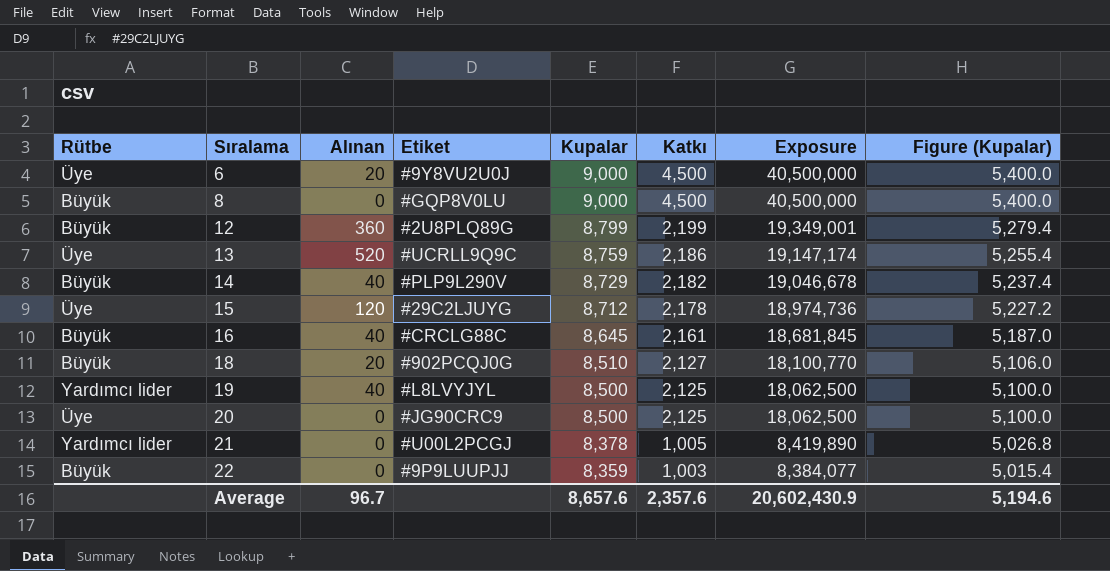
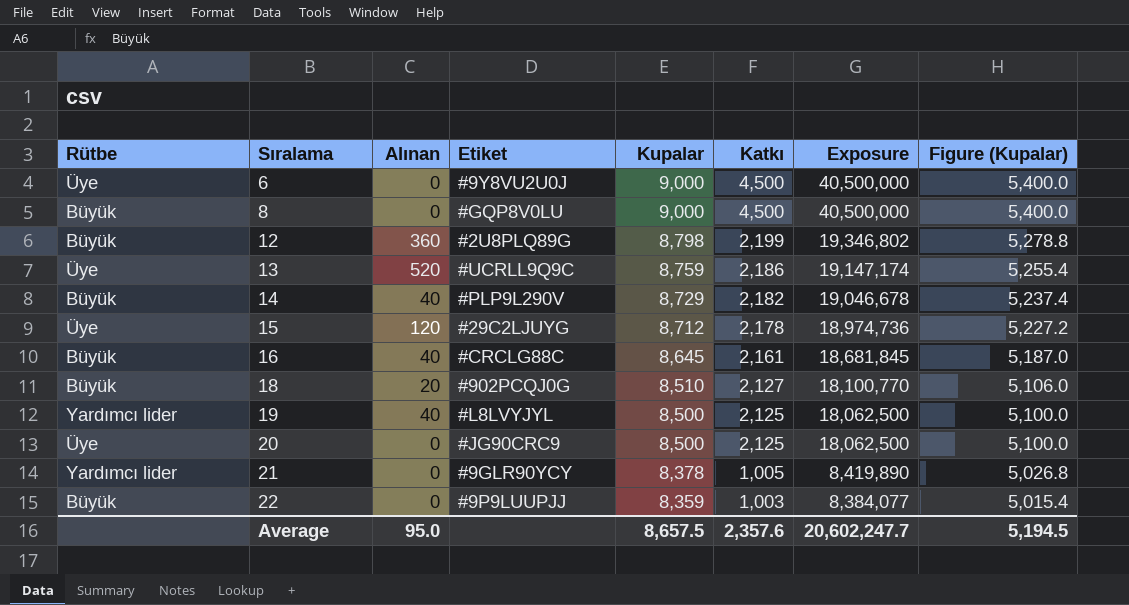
6 | Alınan: 20 -> 0
12 | Kupalar: 8,799 -> 8,798
12 | Exposure: 19,349,001 -> 19,346,802
12 | Figure (Kupalar): 5,279.4 -> 5,278.8
21 | Etiket: #U00L2PCGJ -> #9GLR90YCY
Average | Alınan: 96.7 -> 95.0
Average | Kupalar: 8,657.6 -> 8,657.5
Average | Exposure: 20,602,430.9 -> 20,602,247.7
Average | Figure (Kupalar): 5,194.6 -> 5,194.5

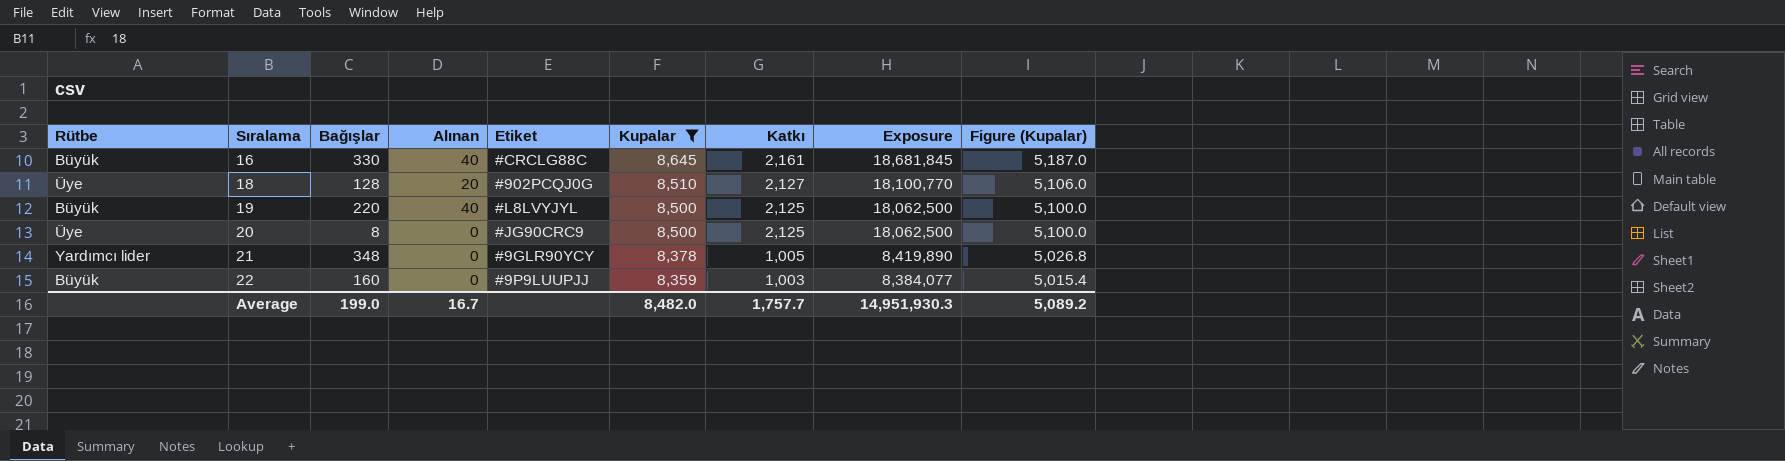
filter: none -> Kupalar <= 8,645
column Bağışlar | position: none -> 3
18 | Rütbe: Büyük -> Üye
19 | Rütbe: Yardımcı lider -> Büyük
Average | Alınan: 95.0 -> 16.7
Average | Kupalar: 8,657.5 -> 8,482.0
Average | Katkı: 2,357.6 -> 1,757.7
Average | Exposure: 20,602,247.7 -> 14,951,930.3
Average | Figure (Kupalar): 5,194.5 -> 5,089.2

